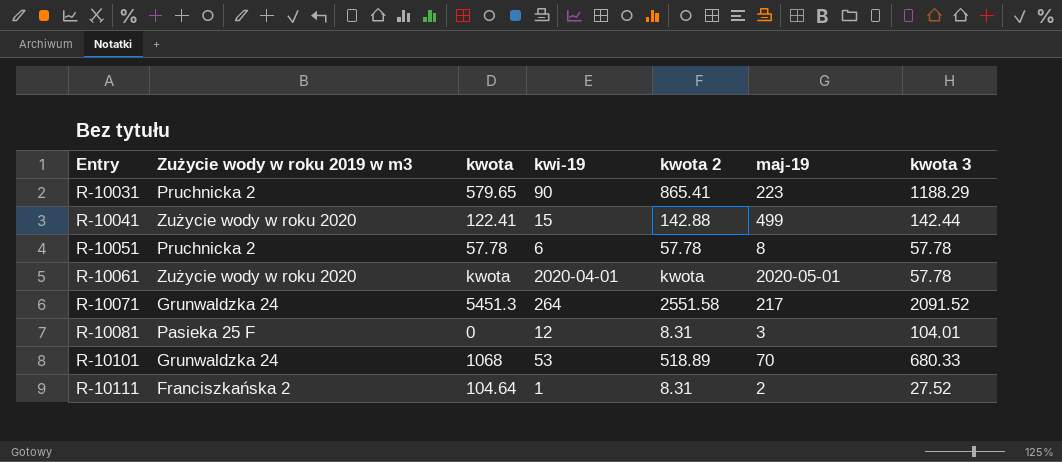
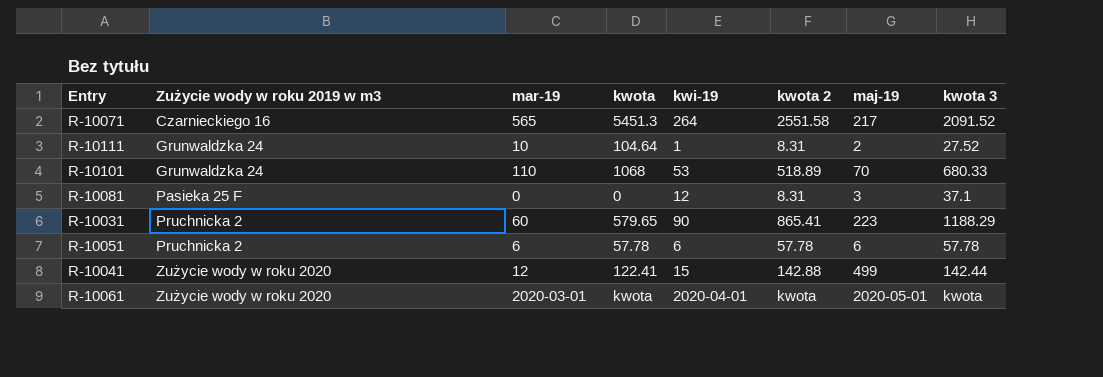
row order: Entry ascending -> Zużycie wody w roku 2019 w m3 ascending
column mar-19 | position: none -> 3
R-10071 | Zużycie wody w roku 2019 w m3: Grunwaldzka 24 -> Czarnieckiego 16
R-10111 | Zużycie wody w roku 2019 w m3: Franciszkańska 2 -> Grunwaldzka 24
R-10081 | kwota 3: 104.01 -> 37.1
R-10051 | maj-19: 8 -> 6
R-10061 | kwota 3: 57.78 -> kwota

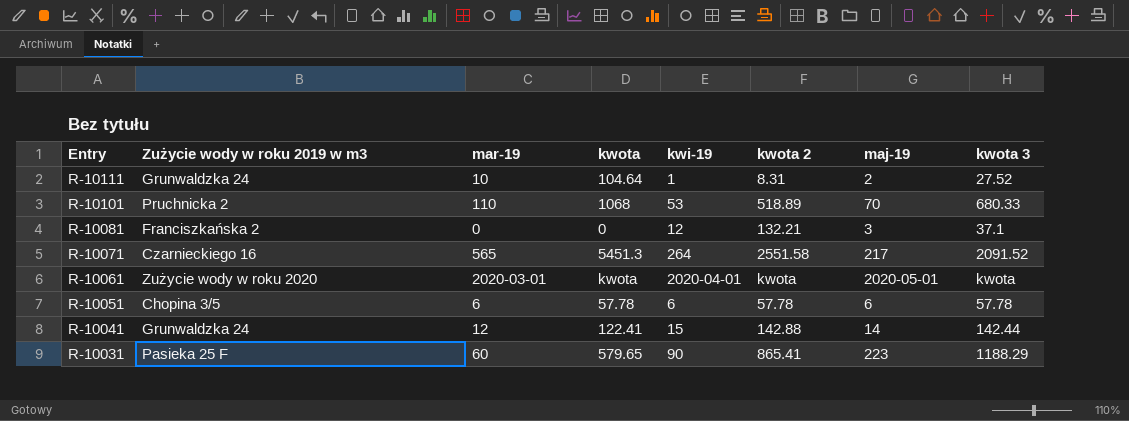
row order: Zużycie wody w roku 2019 w m3 ascending -> Entry descending
R-10101 | Zużycie wody w roku 2019 w m3: Grunwaldzka 24 -> Pruchnicka 2
R-10081 | Zużycie wody w roku 2019 w m3: Pasieka 25 F -> Franciszkańska 2
R-10081 | kwota 2: 8.31 -> 132.21
R-10051 | Zużycie wody w roku 2019 w m3: Pruchnicka 2 -> Chopina 3/5
R-10041 | Zużycie wody w roku 2019 w m3: Zużycie wody w roku 2020 -> Grunwaldzka 24
R-10041 | maj-19: 499 -> 14
R-10031 | Zużycie wody w roku 2019 w m3: Pruchnicka 2 -> Pasieka 25 F

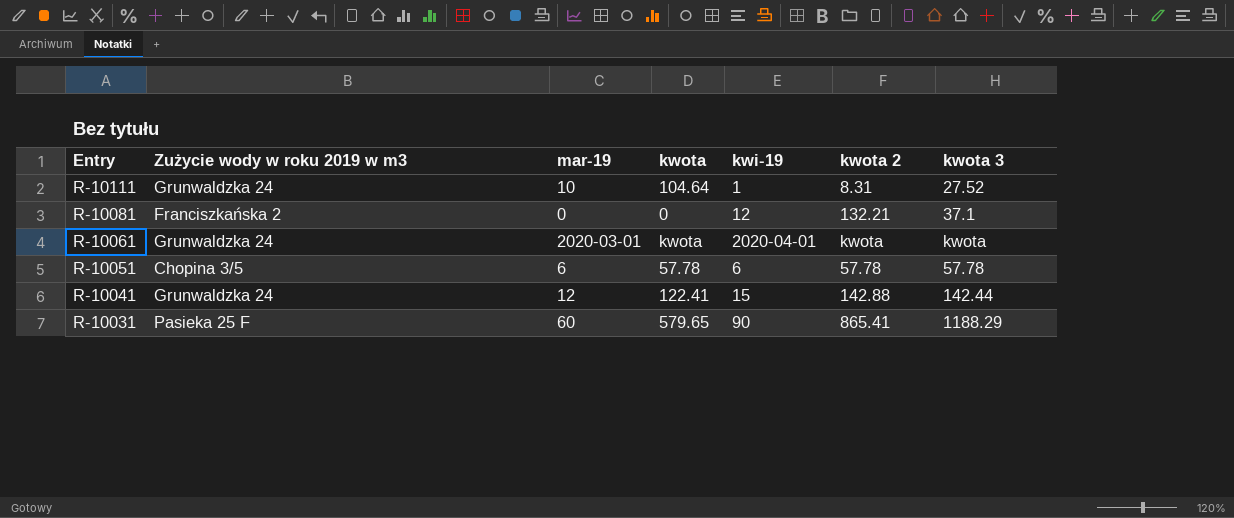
column maj-19 | position: 7 -> none
row R-10101: Pruchnicka 2 | 110 | 1068 | 53 | 518.89 | 70 | 680.33 -> none
row R-10071: Czarnieckiego 16 | 565 | 5451.3 | 264 | 2551.58 | 217 | 2091.52 -> none
R-10061 | Zużycie wody w roku 2019 w m3: Zużycie wody w roku 2020 -> Grunwaldzka 24

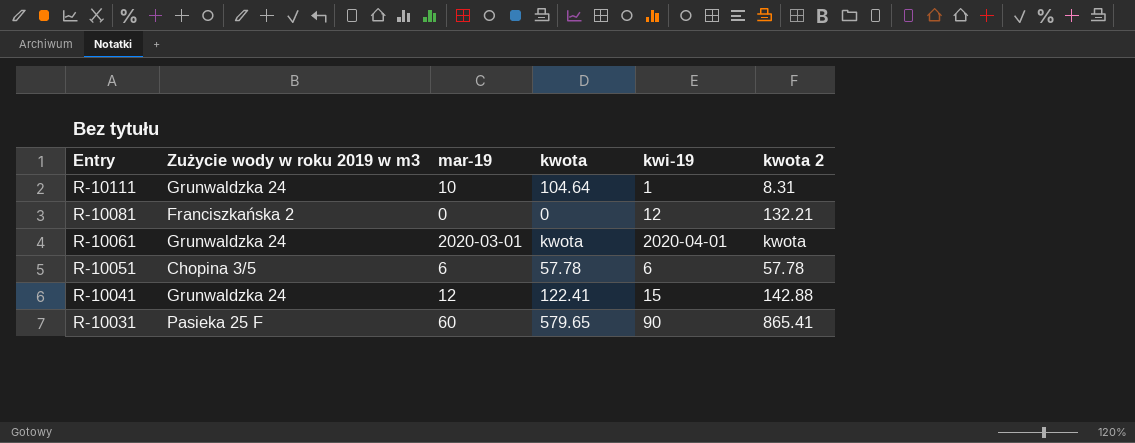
column kwota 3 | position: 7 -> none

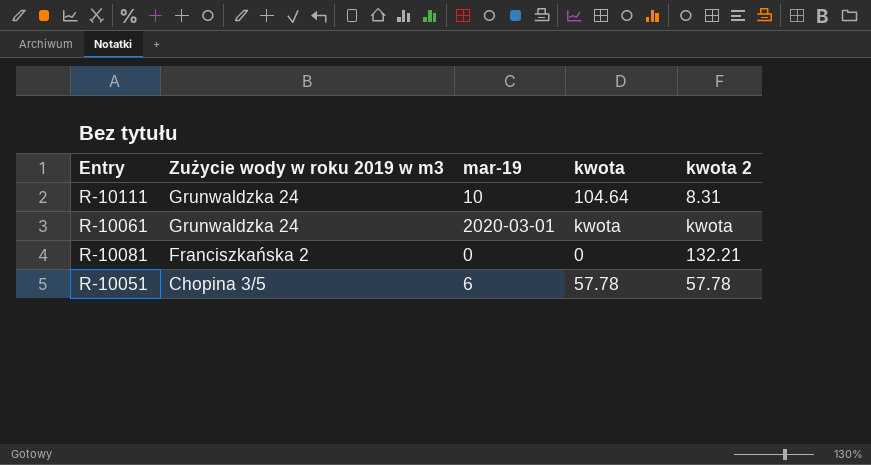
row order: Entry descending -> Zużycie wody w roku 2019 w m3 descending
column kwi-19 | position: 5 -> none
row R-10041: Grunwaldzka 24 | 12 | 122.41 | 15 | 142.88 -> none
row R-10031: Pasieka 25 F | 60 | 579.65 | 90 | 865.41 -> none

